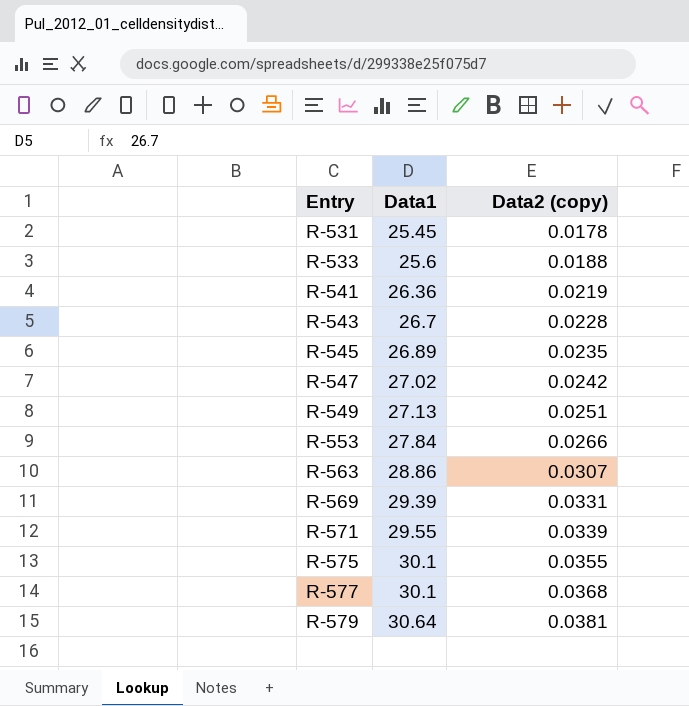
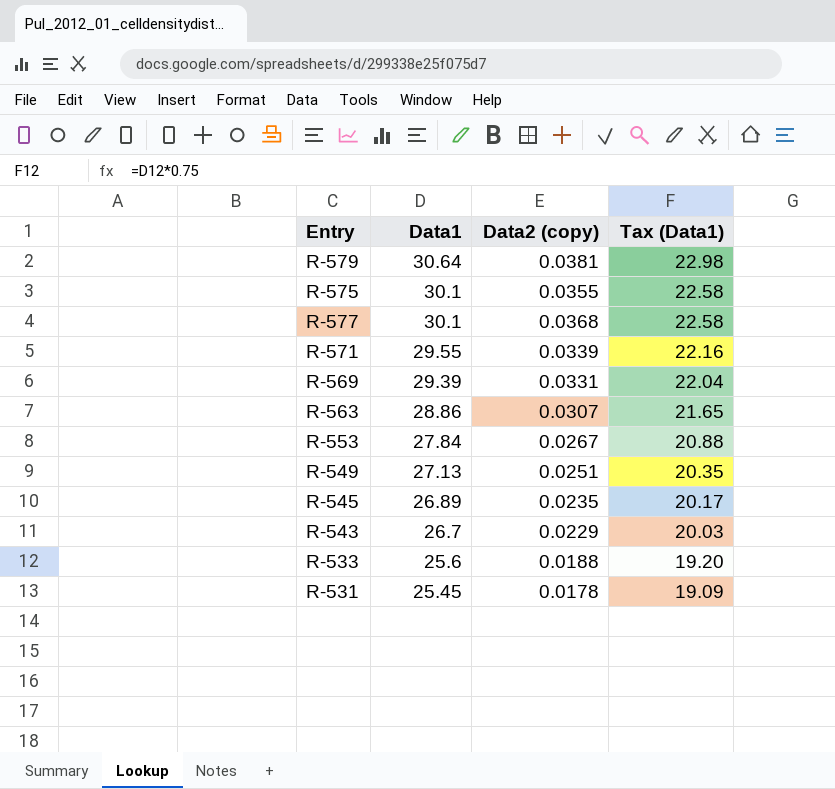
row order: Entry ascending -> Data1 descending
column Tax (Data1) | formula: none -> [Data1] * 0.75
row R-541: 26.36 | 0.0219 -> none
row R-547: 27.02 | 0.0242 -> none
R-553 | Data2 (copy): 0.0266 -> 0.0267
R-543 | Data2 (copy): 0.0228 -> 0.0229

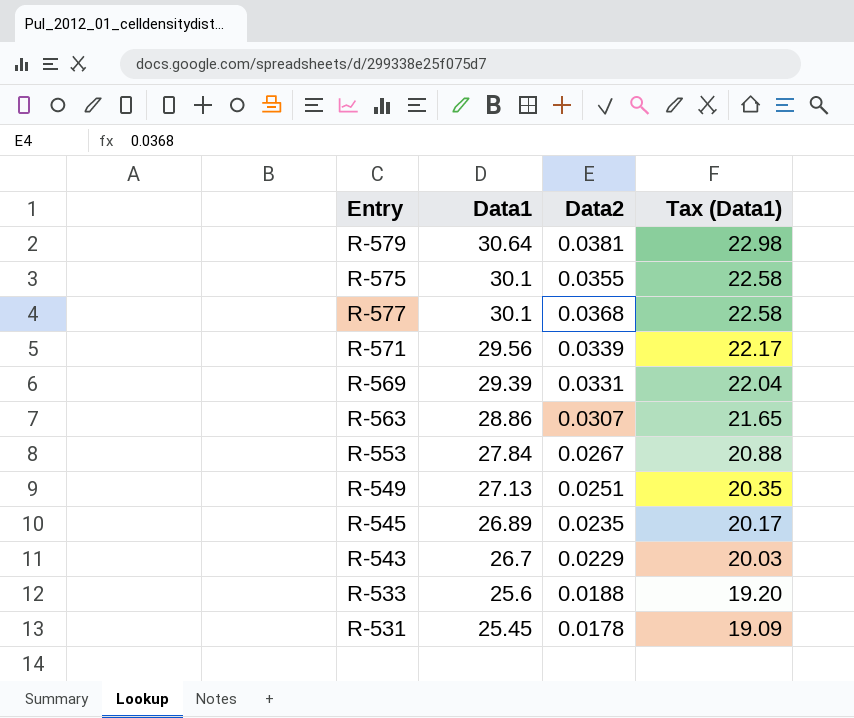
column name: Data2 (copy) -> Data2
R-571 | Data1: 29.55 -> 29.56
R-571 | Tax (Data1): 22.16 -> 22.17

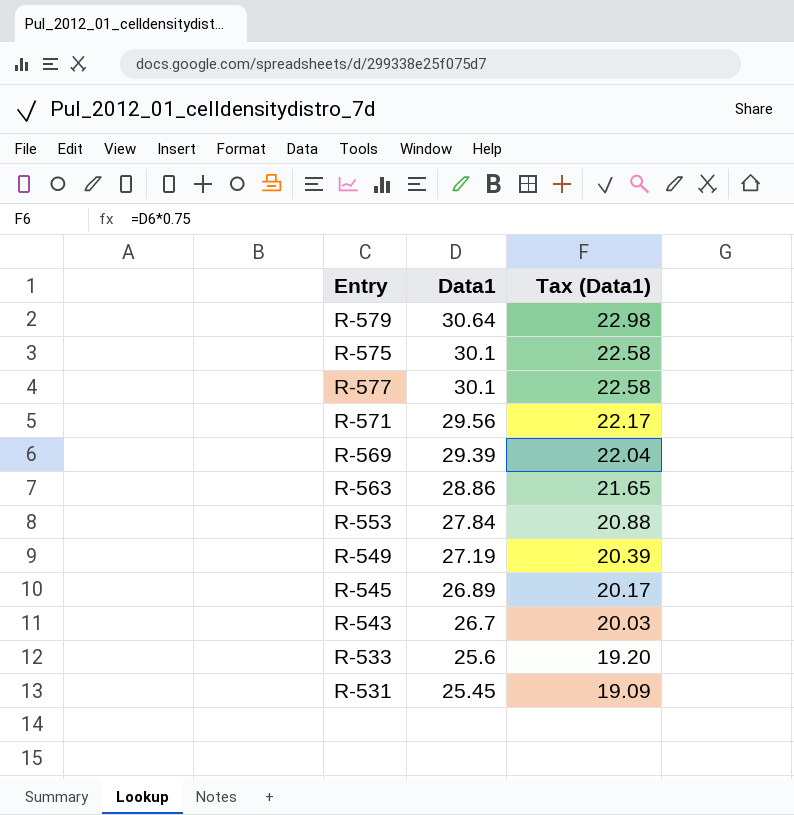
column Data2 | position: 3 -> none
R-549 | Data1: 27.13 -> 27.19
R-549 | Tax (Data1): 20.35 -> 20.39

